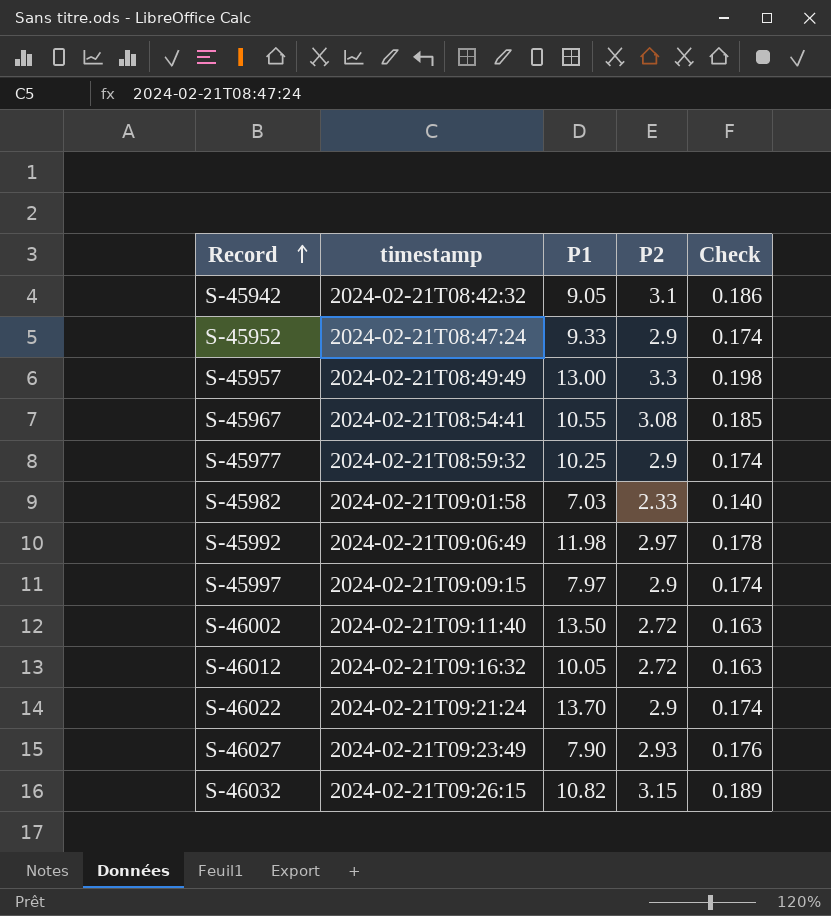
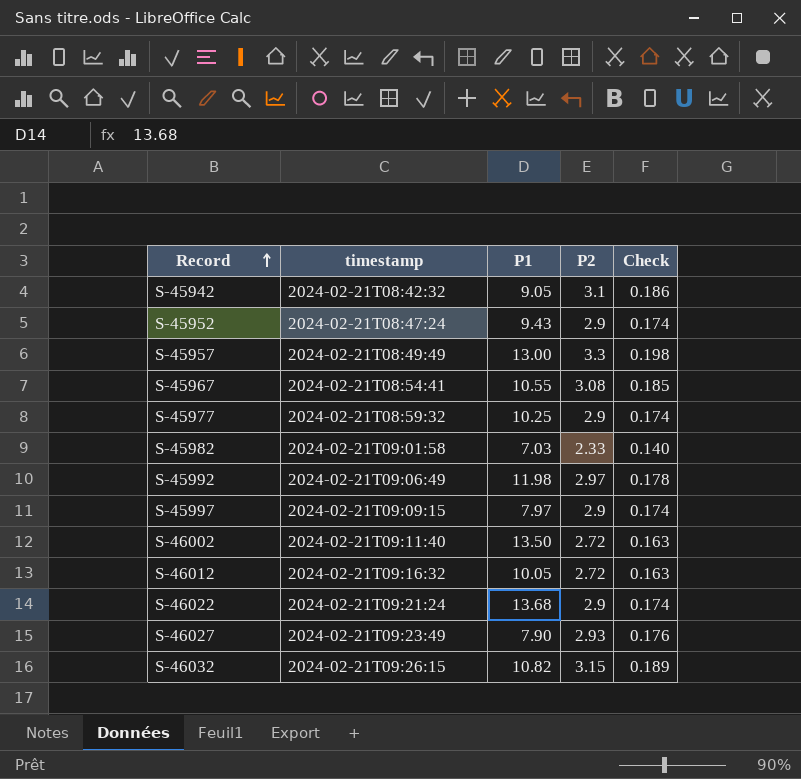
S-45952 | P1: 9.33 -> 9.43
S-46022 | P1: 13.70 -> 13.68

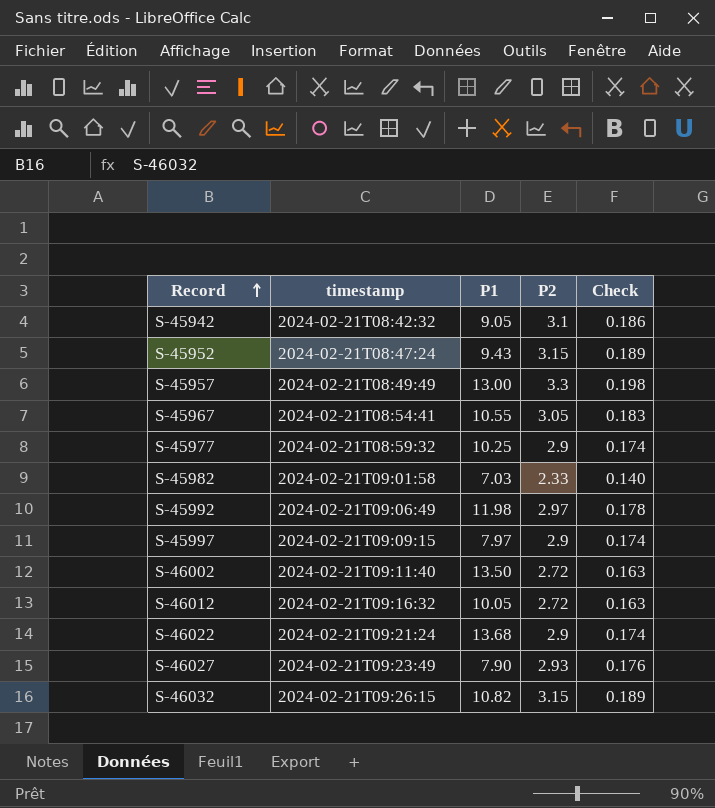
S-45952 | P2: 2.9 -> 3.15
S-45952 | Check: 0.174 -> 0.189
S-45967 | P2: 3.08 -> 3.05
S-45967 | Check: 0.185 -> 0.183

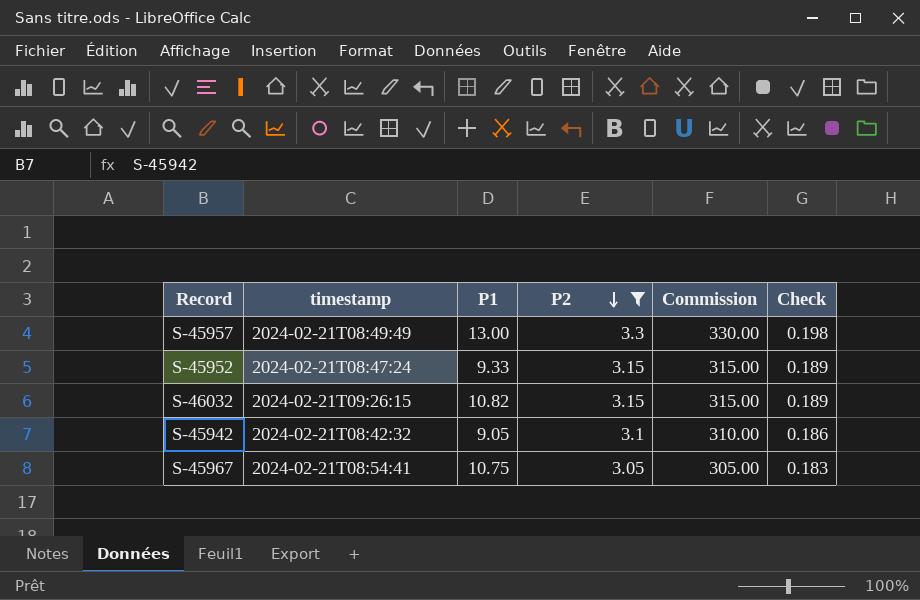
filter: none -> P2 >= 3.05
row order: Record ascending -> P2 descending
column Commission | formula: none -> [P2] * 100
S-45952 | P1: 9.43 -> 9.33
S-45967 | P1: 10.55 -> 10.75

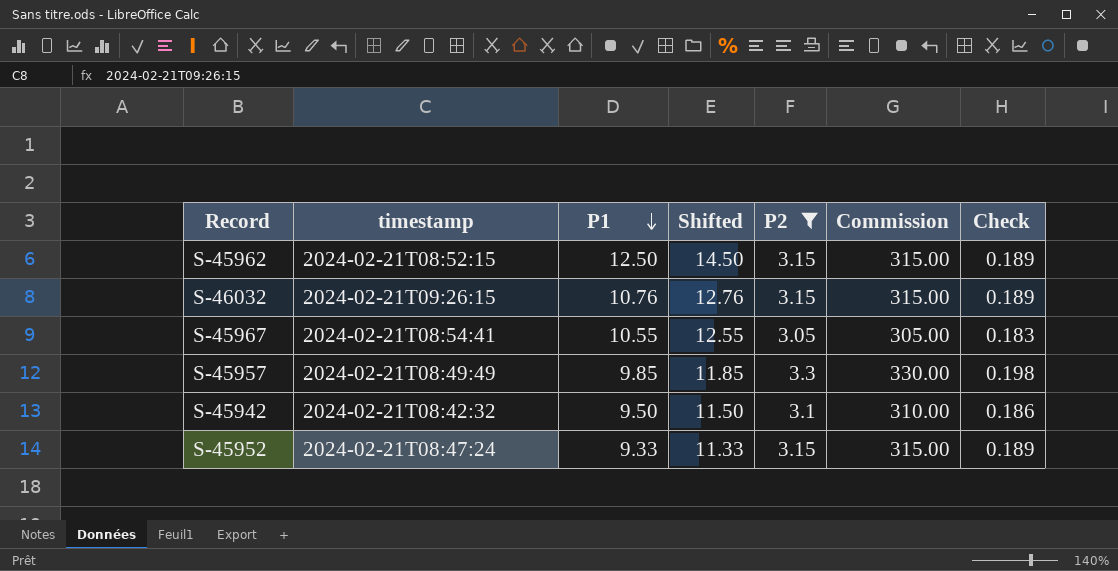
row order: P2 descending -> P1 descending
column Shifted | formula: none -> [P1] + 2
row S-45962: none -> 2024-02-21T08:52:15 | 12.50 | 14.50 | 3.15 | 315.00 | 0.189
S-46032 | P1: 10.82 -> 10.76
S-45967 | P1: 10.75 -> 10.55
S-45957 | P1: 13.00 -> 9.85
S-45942 | P1: 9.05 -> 9.50

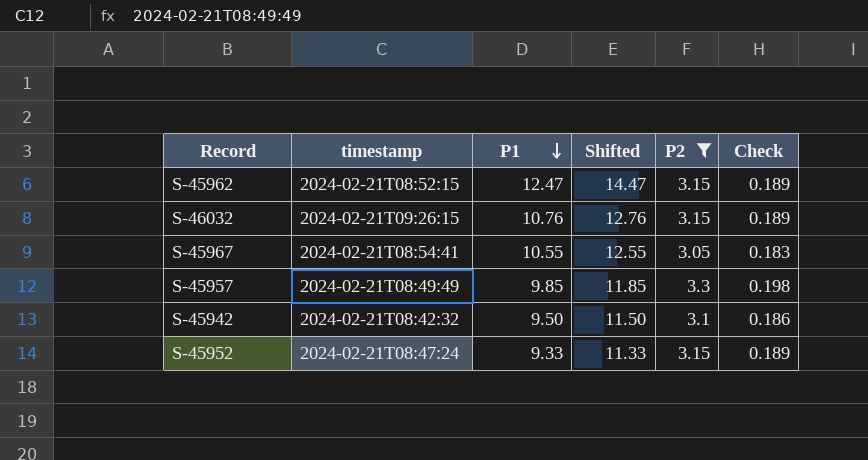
column Commission | formula: [P2] * 100 -> none
S-45962 | P1: 12.50 -> 12.47
S-45962 | Shifted: 14.50 -> 14.47

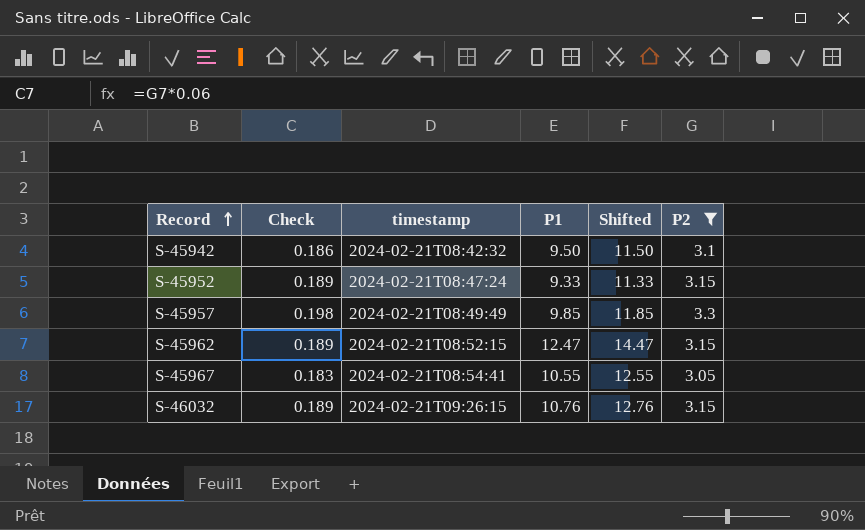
row order: P1 descending -> Record ascending
column Check | position: 6 -> 2

